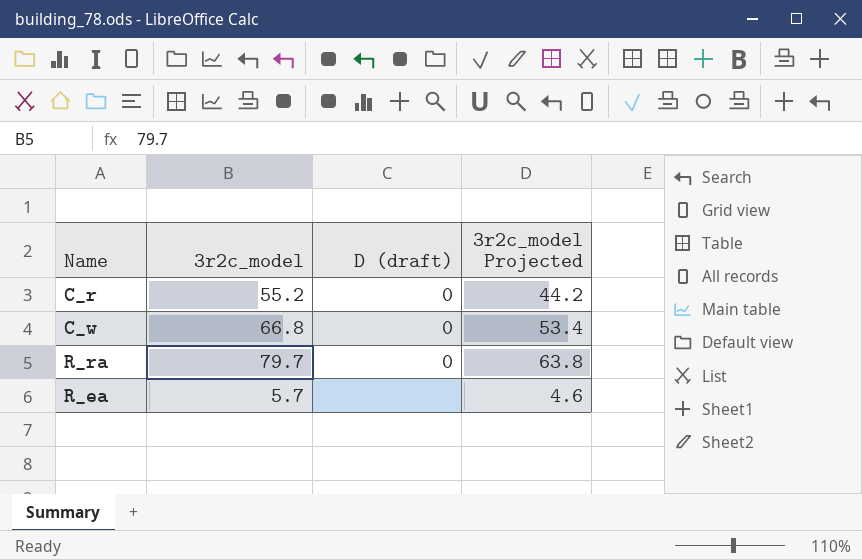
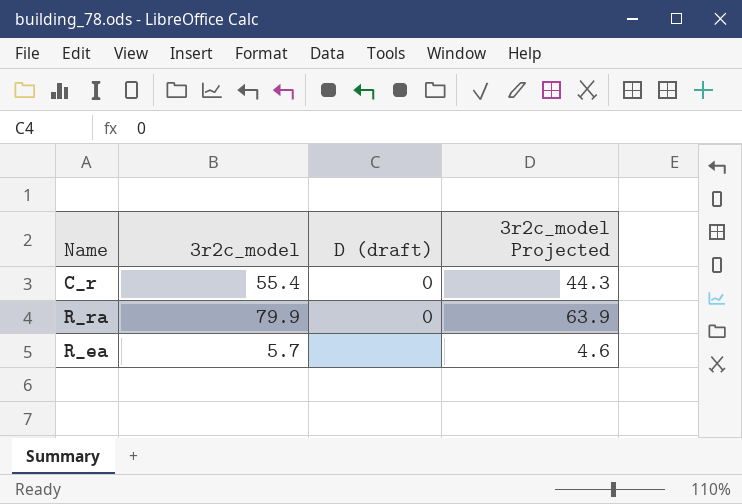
row C_w: 66.8 | 0 | 53.4 -> none
C_r | 3r2c_model: 55.2 -> 55.4
C_r | 3r2c_model Projected: 44.2 -> 44.3
R_ra | 3r2c_model: 79.7 -> 79.9
R_ra | 3r2c_model Projected: 63.8 -> 63.9

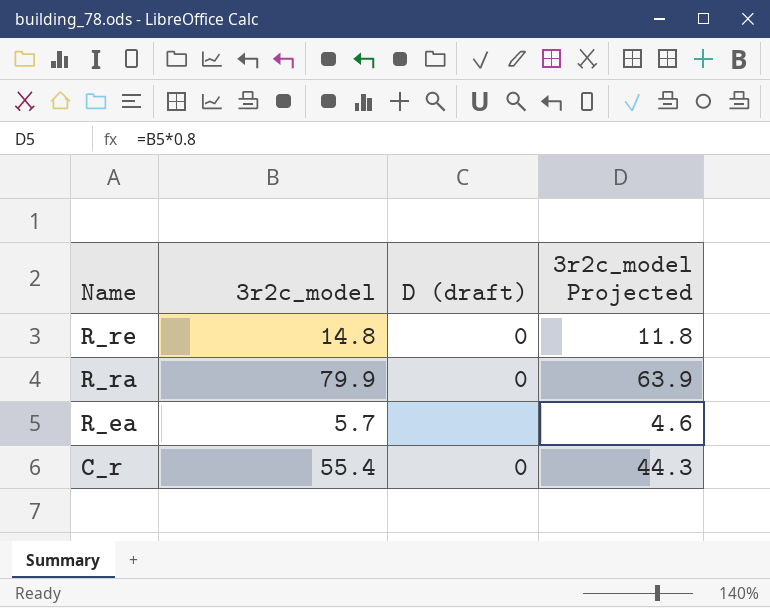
row order: none -> Name descending
row R_re: none -> 14.8 | 0 | 11.8

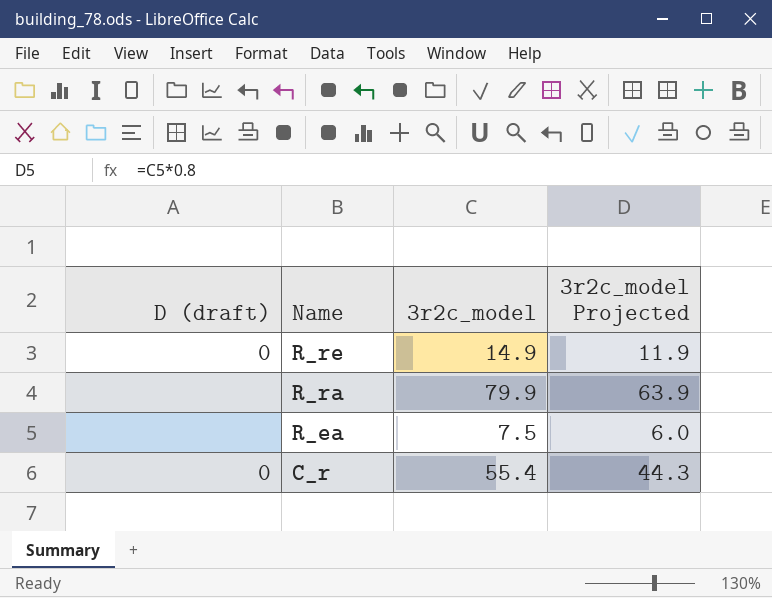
column D (draft) | position: 3 -> 1
R_re | 3r2c_model: 14.8 -> 14.9
R_re | 3r2c_model Projected: 11.8 -> 11.9
R_ra | D (draft): 0 -> none
R_ea | 3r2c_model: 5.7 -> 7.5
R_ea | 3r2c_model Projected: 4.6 -> 6.0

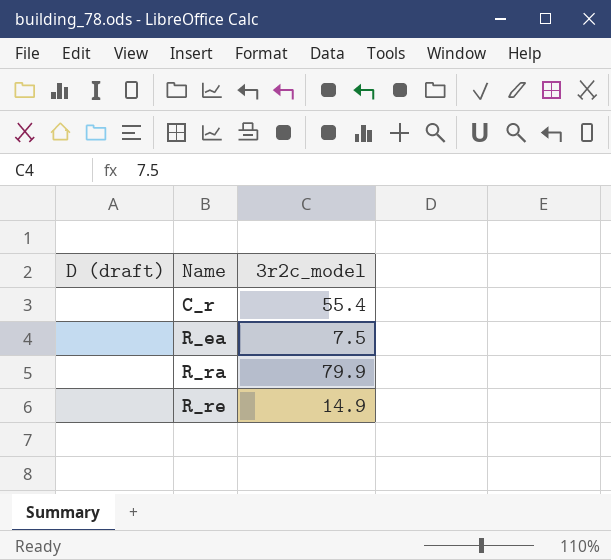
row order: Name descending -> Name ascending
column 3r2c_model Projected | formula: [3r2c_model] * 0.8 -> none
C_r | D (draft): 0 -> none
R_re | D (draft): 0 -> none

